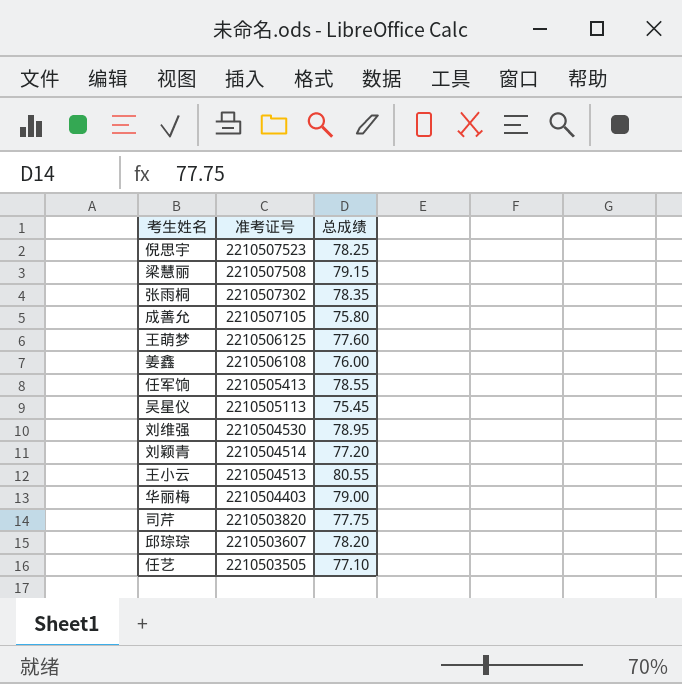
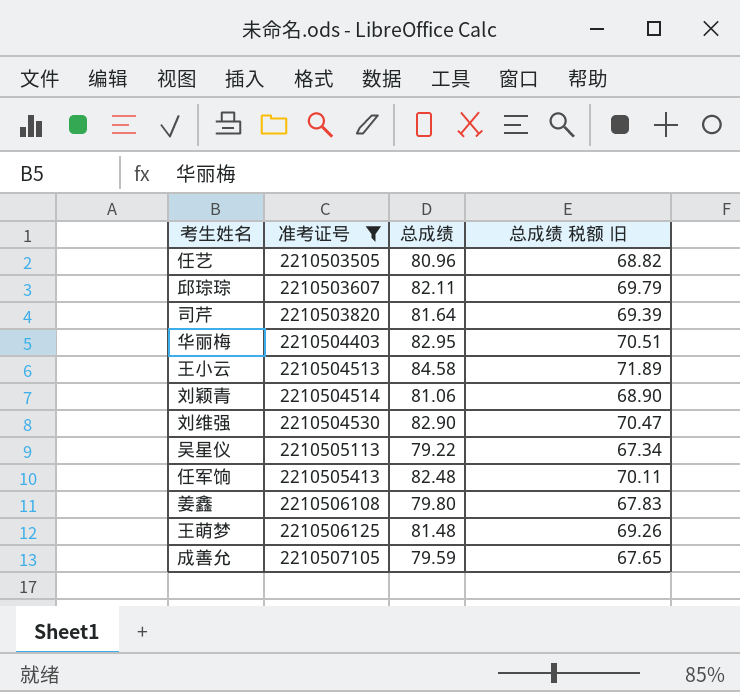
filter: none -> 准考证号 <= 2210507105
row order: 准考证号 descending -> 准考证号 ascending
column 总成绩 税额 旧 | formula: none -> [总成绩] * 0.85
任艺 | 总成绩: 77.10 -> 80.96
邱琮琮 | 总成绩: 78.20 -> 82.11
司芹 | 总成绩: 77.75 -> 81.64
华丽梅 | 总成绩: 79.00 -> 82.95
王小云 | 总成绩: 80.55 -> 84.58
刘颖青 | 总成绩: 77.20 -> 81.06
刘维强 | 总成绩: 78.95 -> 82.90
吴星仪 | 总成绩: 75.45 -> 79.22
任军饷 | 总成绩: 78.55 -> 82.48
姜鑫 | 总成绩: 76.00 -> 79.80
王萌梦 | 总成绩: 77.60 -> 81.48
成善允 | 总成绩: 75.80 -> 79.59

